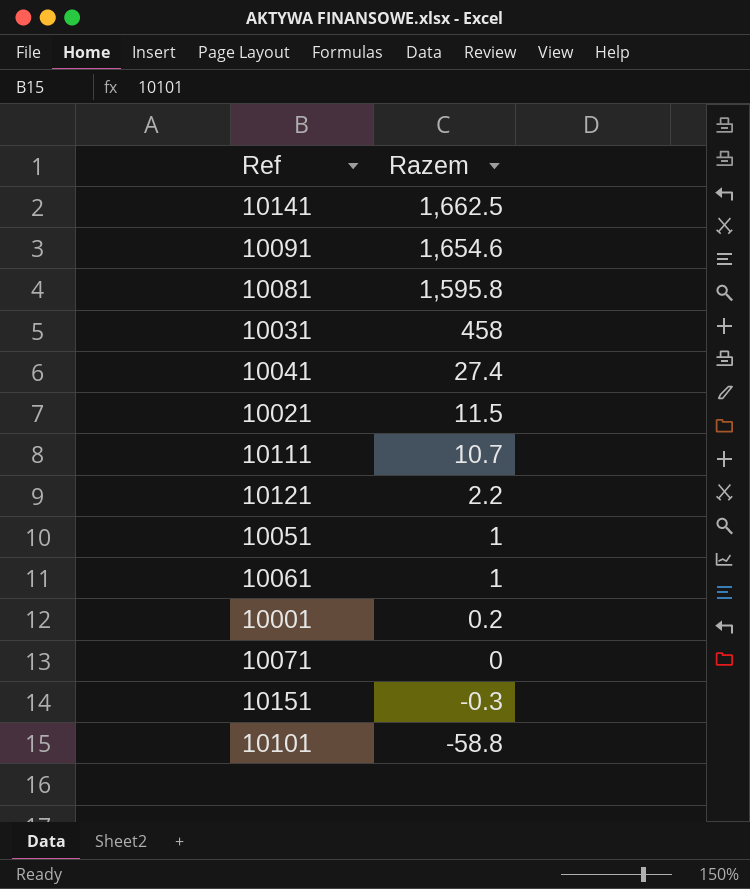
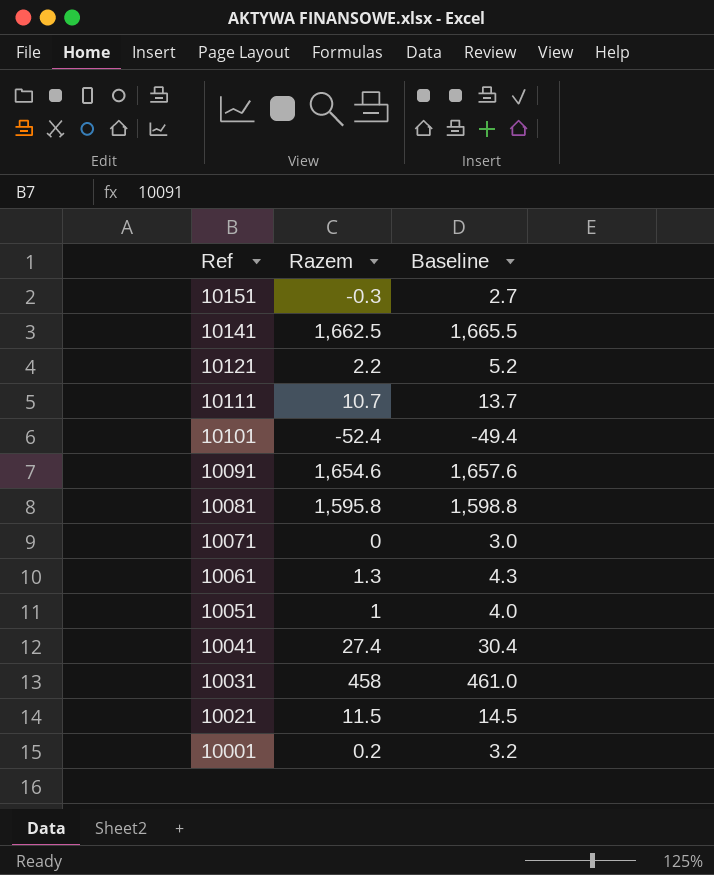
row order: Razem descending -> Ref descending
column Baseline | formula: none -> [Razem] + 3
10101 | Razem: -58.8 -> -52.4
10061 | Razem: 1 -> 1.3

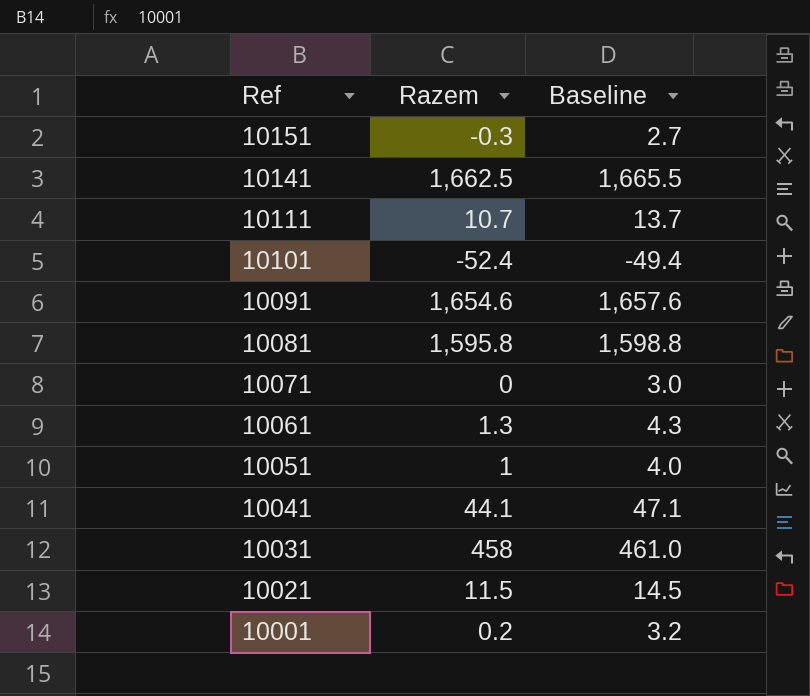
row 10121: 2.2 | 5.2 -> none
10041 | Razem: 27.4 -> 44.1
10041 | Baseline: 30.4 -> 47.1

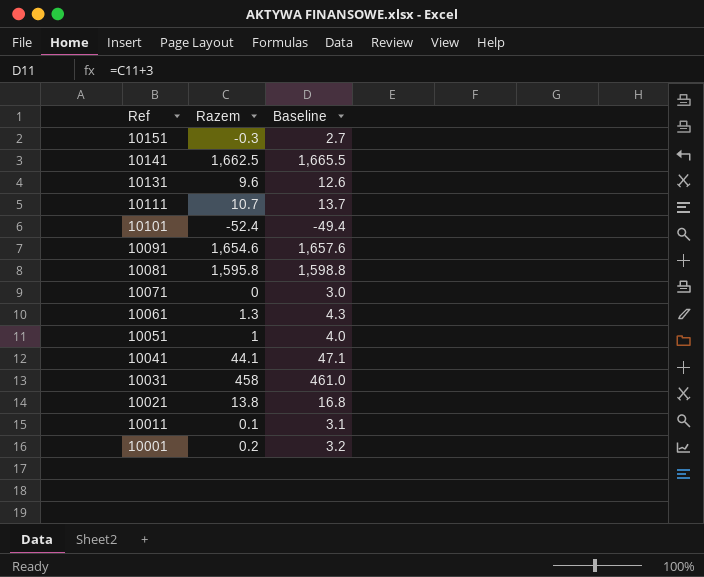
row 10131: none -> 9.6 | 12.6
10021 | Razem: 11.5 -> 13.8
10021 | Baseline: 14.5 -> 16.8
row 10011: none -> 0.1 | 3.1

